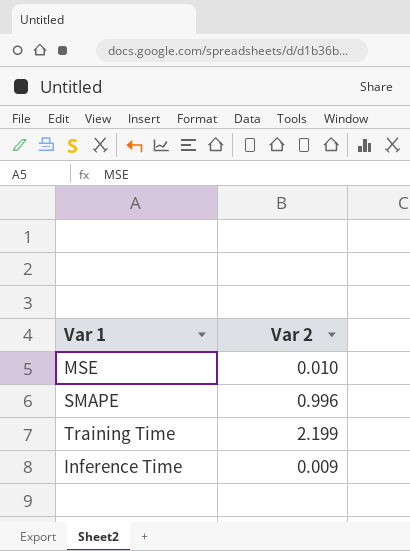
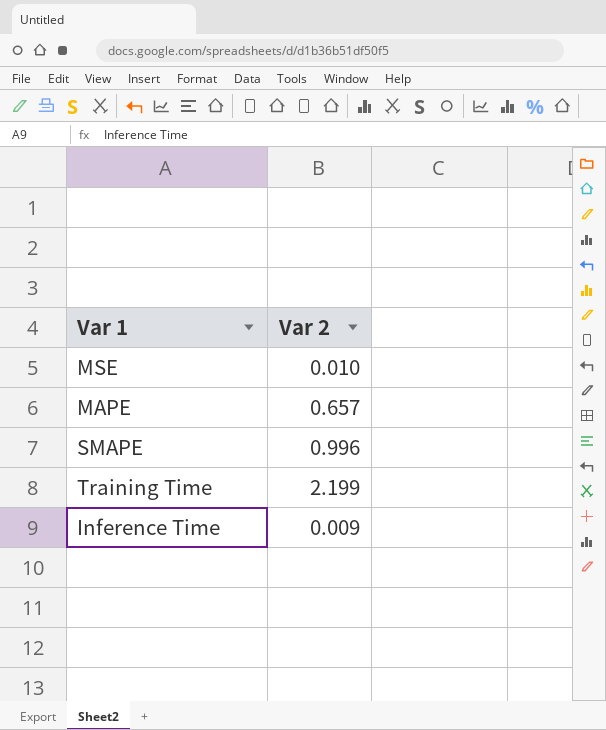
row MAPE: none -> 0.657

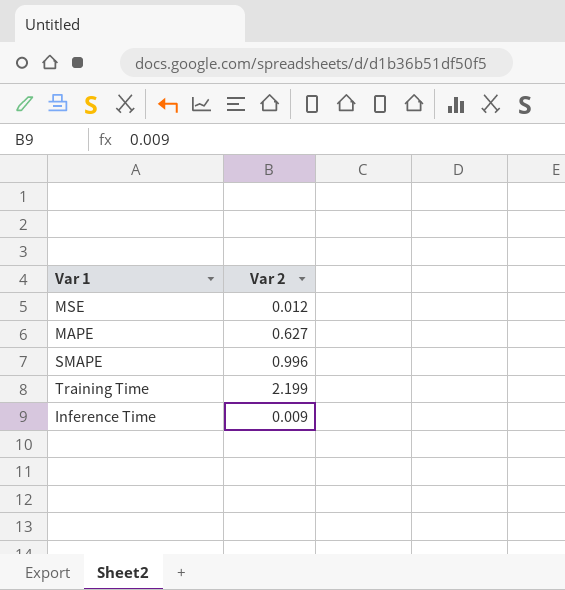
MSE | Var 2: 0.010 -> 0.012
MAPE | Var 2: 0.657 -> 0.627

